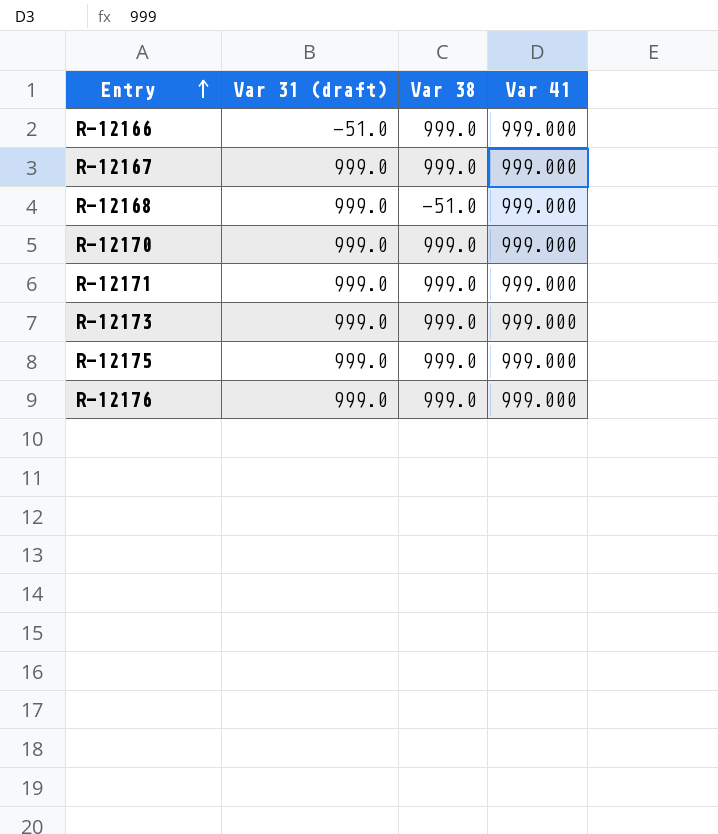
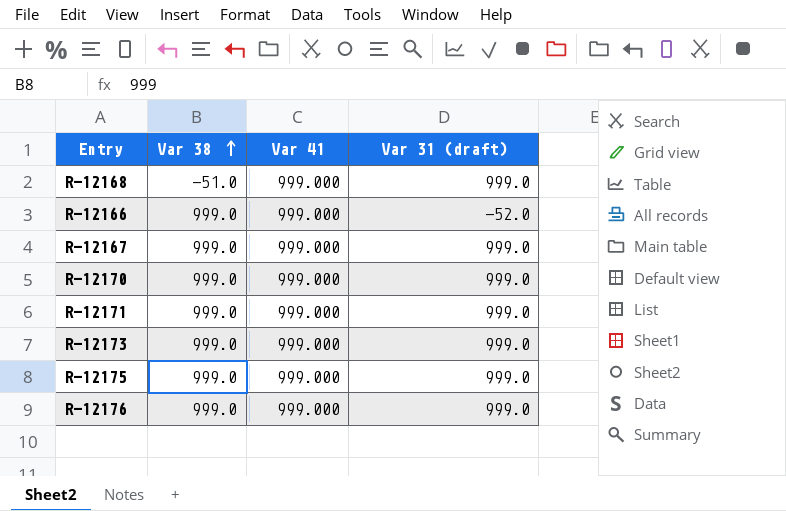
row order: Entry ascending -> Var 38 ascending
column Var 31 (draft) | position: 2 -> 4
R-12166 | Var 31 (draft): -51.0 -> -52.0

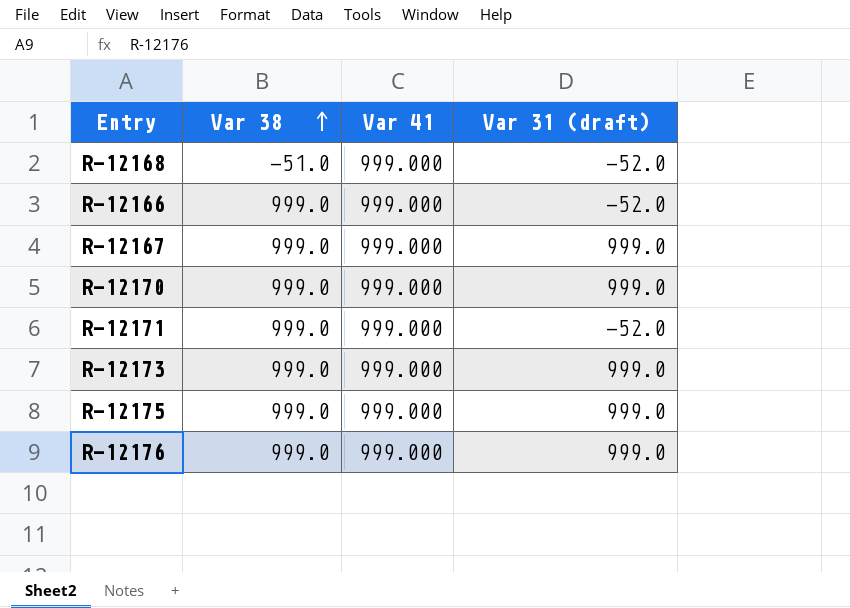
R-12168 | Var 31 (draft): 999.0 -> -52.0
R-12171 | Var 31 (draft): 999.0 -> -52.0

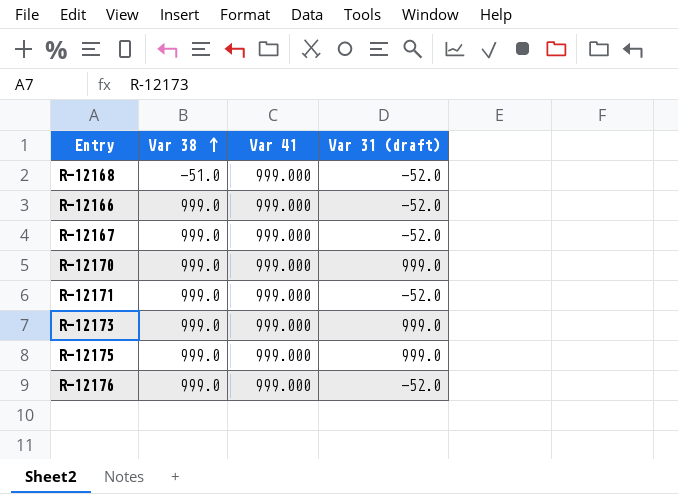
R-12167 | Var 31 (draft): 999.0 -> -52.0
R-12176 | Var 31 (draft): 999.0 -> -52.0

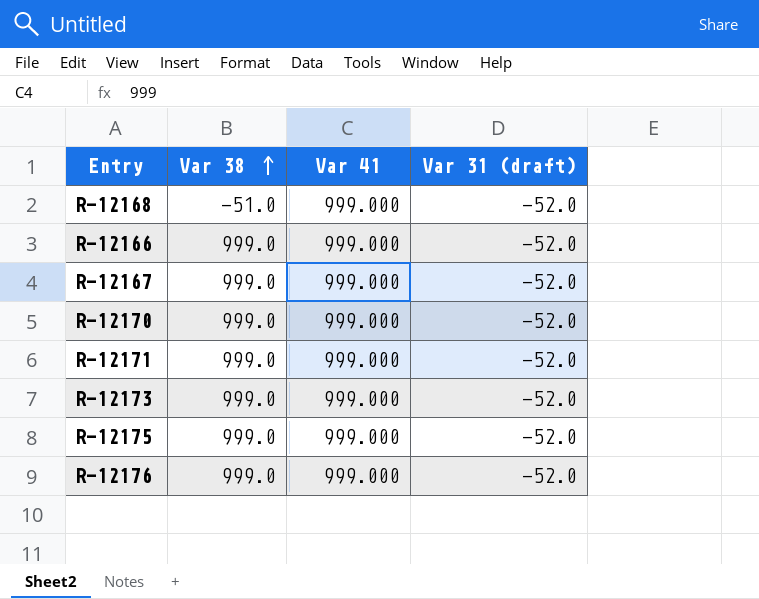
R-12170 | Var 31 (draft): 999.0 -> -52.0
R-12173 | Var 31 (draft): 999.0 -> -52.0
R-12175 | Var 31 (draft): 999.0 -> -52.0

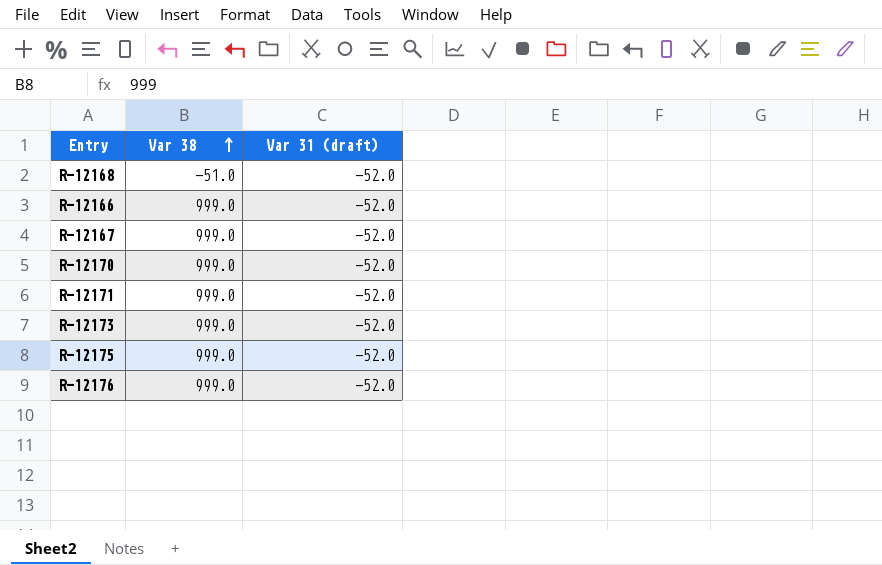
column Var 41 | position: 3 -> none

